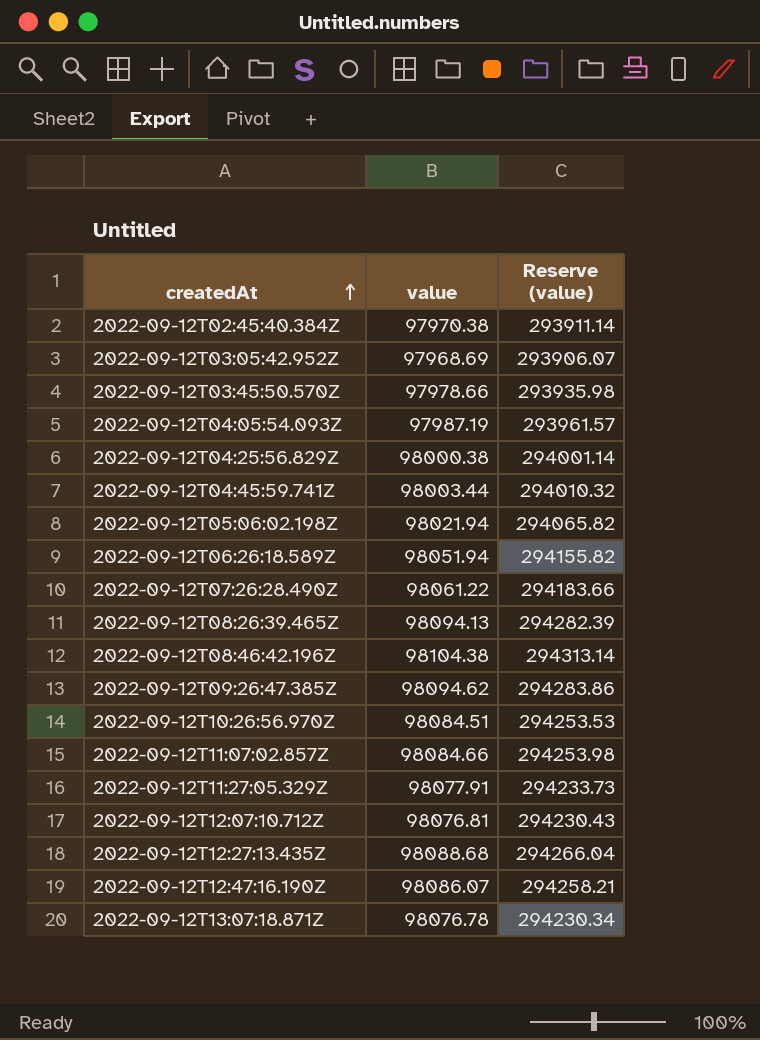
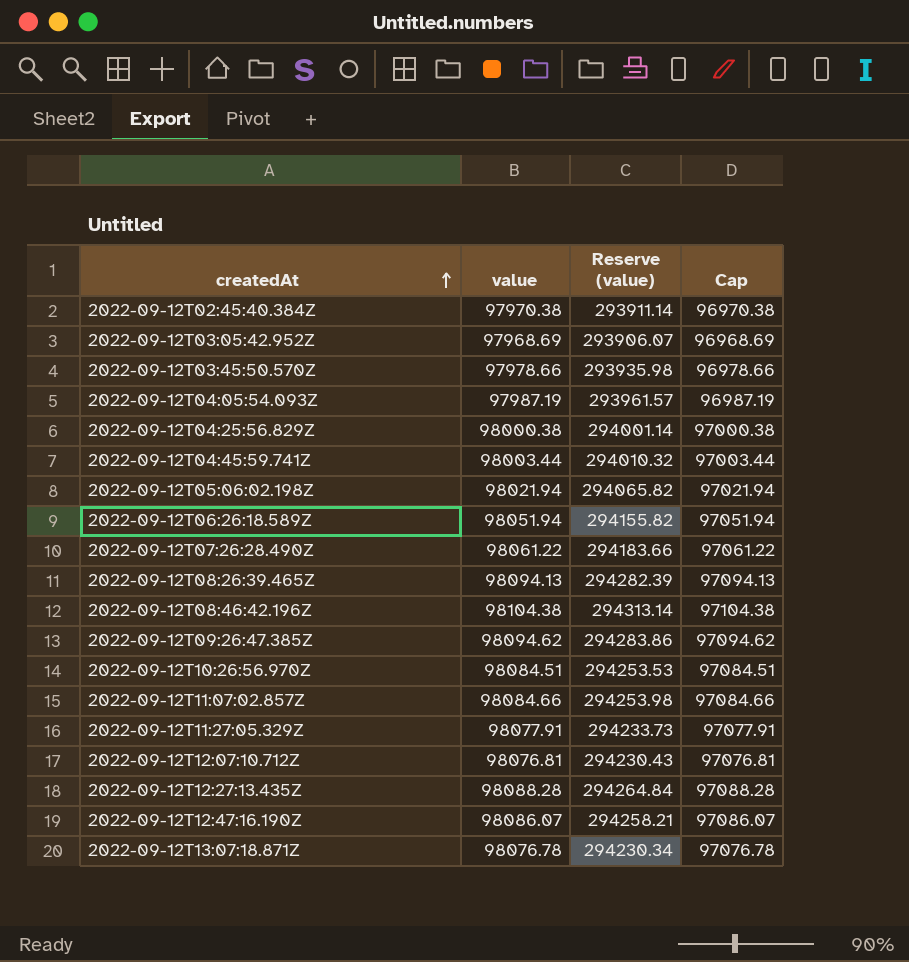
column Cap | formula: none -> [value] - 1000
2022-09-12T12:27:13.435Z | value: 98088.68 -> 98088.28
2022-09-12T12:27:13.435Z | Reserve (value): 294266.04 -> 294264.84

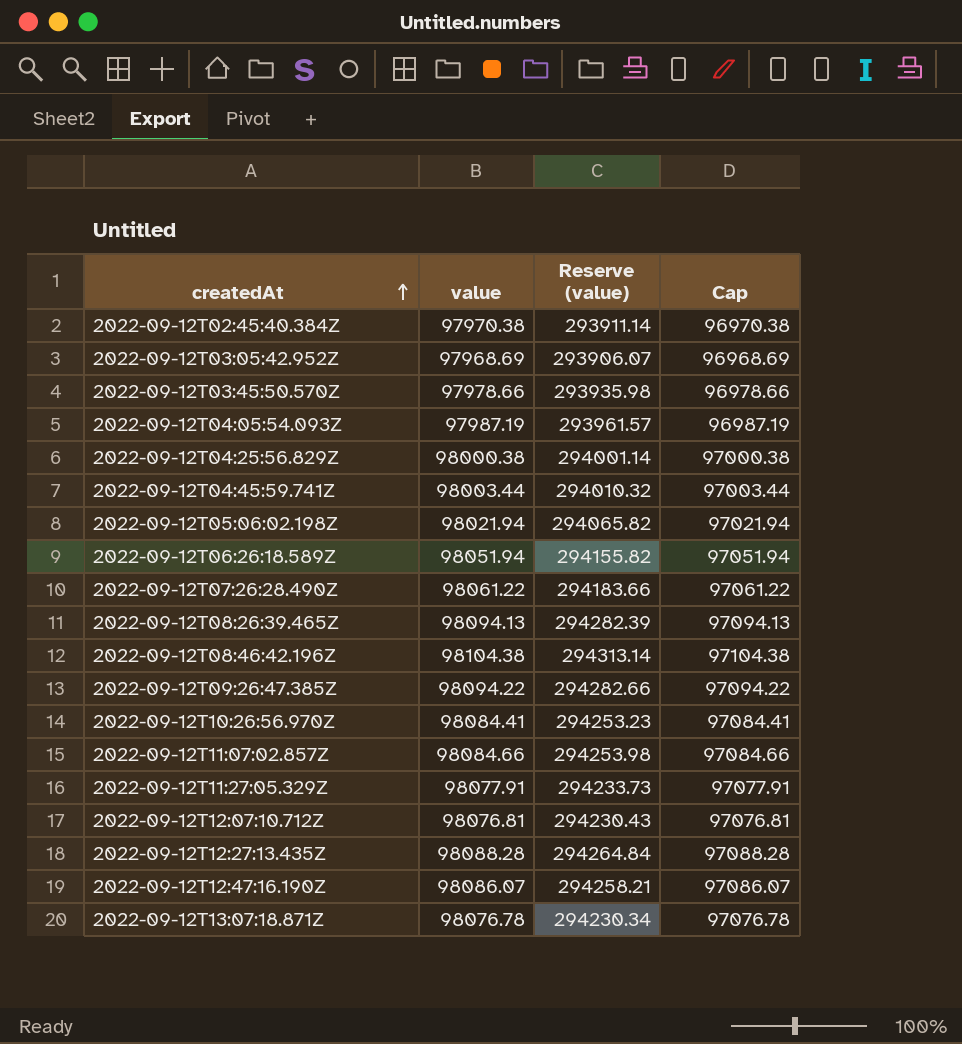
2022-09-12T09:26:47.385Z | value: 98094.62 -> 98094.22
2022-09-12T09:26:47.385Z | Reserve (value): 294283.86 -> 294282.66
2022-09-12T09:26:47.385Z | Cap: 97094.62 -> 97094.22
2022-09-12T10:26:56.970Z | value: 98084.51 -> 98084.41
2022-09-12T10:26:56.970Z | Reserve (value): 294253.53 -> 294253.23
2022-09-12T10:26:56.970Z | Cap: 97084.51 -> 97084.41

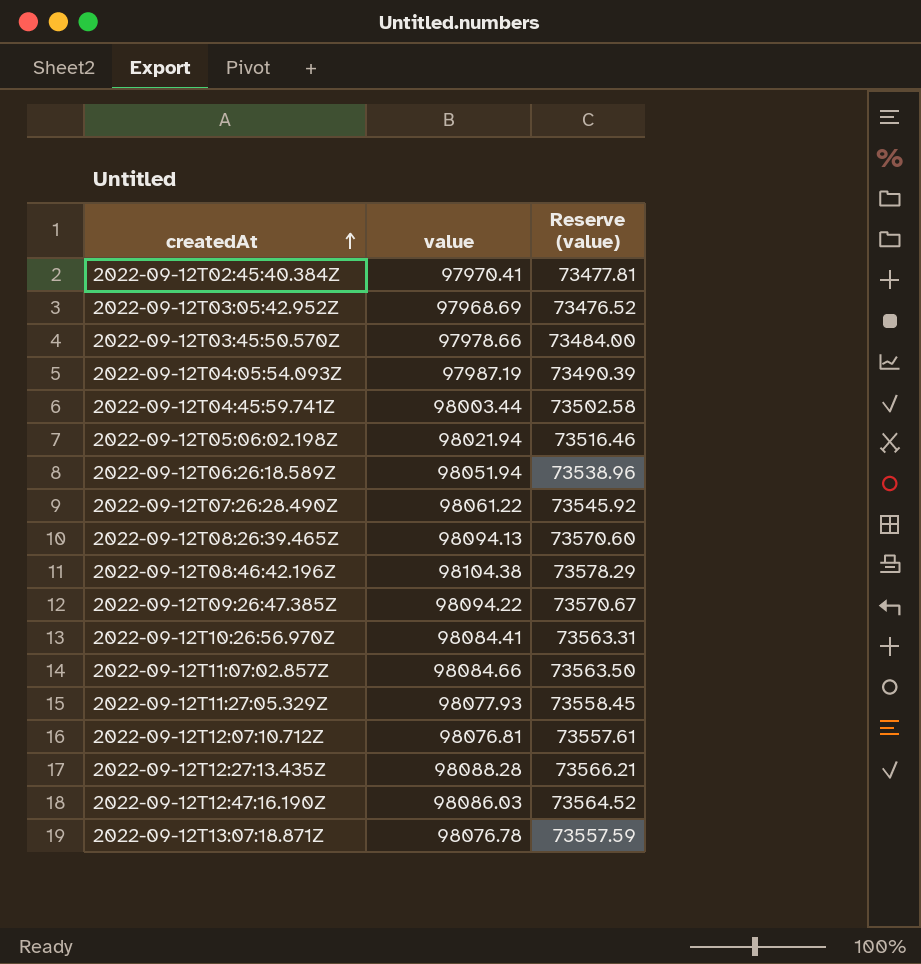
column Cap | formula: [value] - 1000 -> none
column Reserve (value) | formula: [value] * 3 -> [value] * 0.75
row 2022-09-12T04:25:56.829Z: 98000.38 | 294001.14 | 97000.38 -> none
2022-09-12T02:45:40.384Z | value: 97970.38 -> 97970.41
2022-09-12T11:27:05.329Z | value: 98077.91 -> 98077.93
2022-09-12T12:47:16.190Z | value: 98086.07 -> 98086.03

